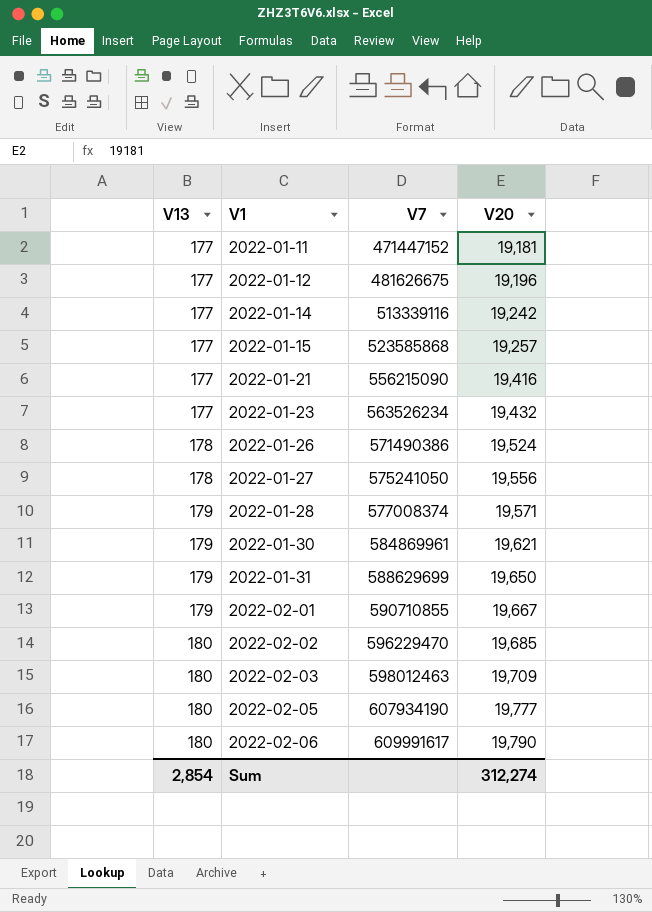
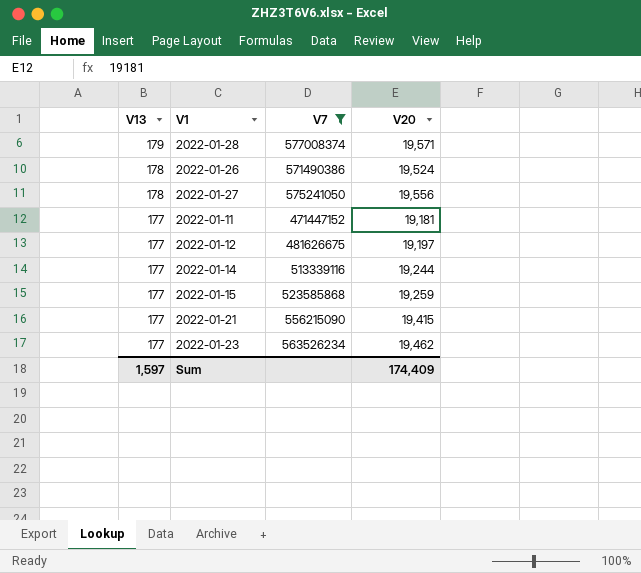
filter: none -> V7 <= 577008374
row order: V13 ascending -> V13 descending
2022-01-12 | V20: 19,196 -> 19,197
2022-01-14 | V20: 19,242 -> 19,244
2022-01-15 | V20: 19,257 -> 19,259
2022-01-21 | V20: 19,416 -> 19,415
2022-01-23 | V20: 19,432 -> 19,462
Sum | V13: 2,854 -> 1,597
Sum | V20: 312,274 -> 174,409

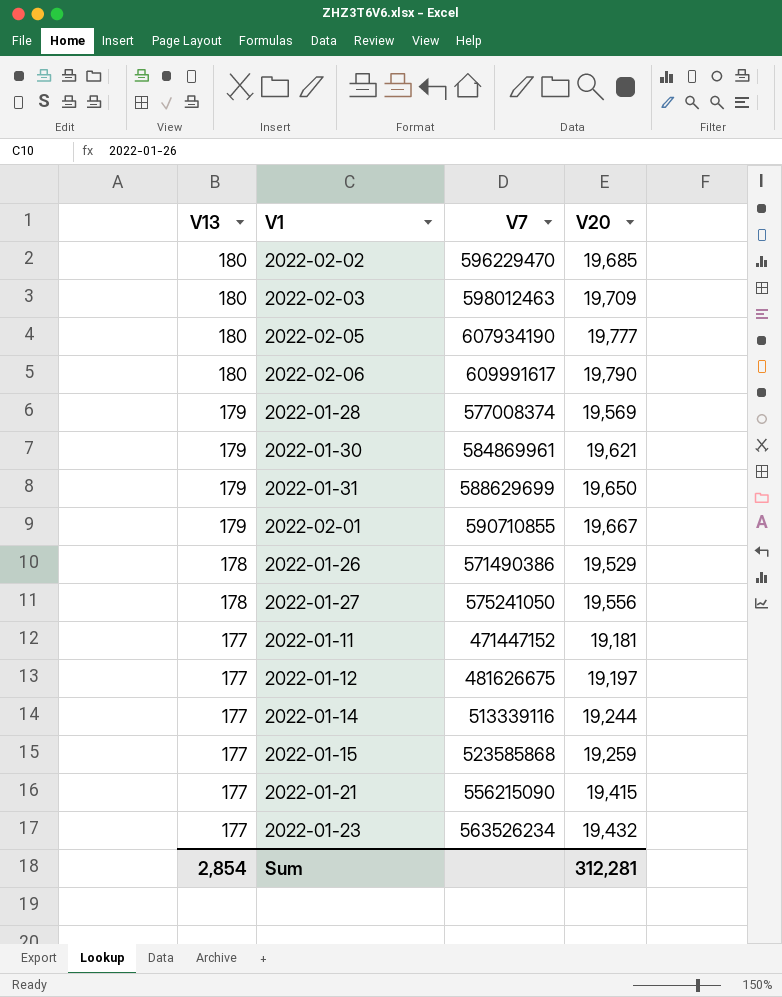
filter: V7 <= 577008374 -> none
2022-01-28 | V20: 19,571 -> 19,569
2022-01-26 | V20: 19,524 -> 19,529
2022-01-23 | V20: 19,462 -> 19,432
Sum | V13: 1,597 -> 2,854
Sum | V20: 174,409 -> 312,281

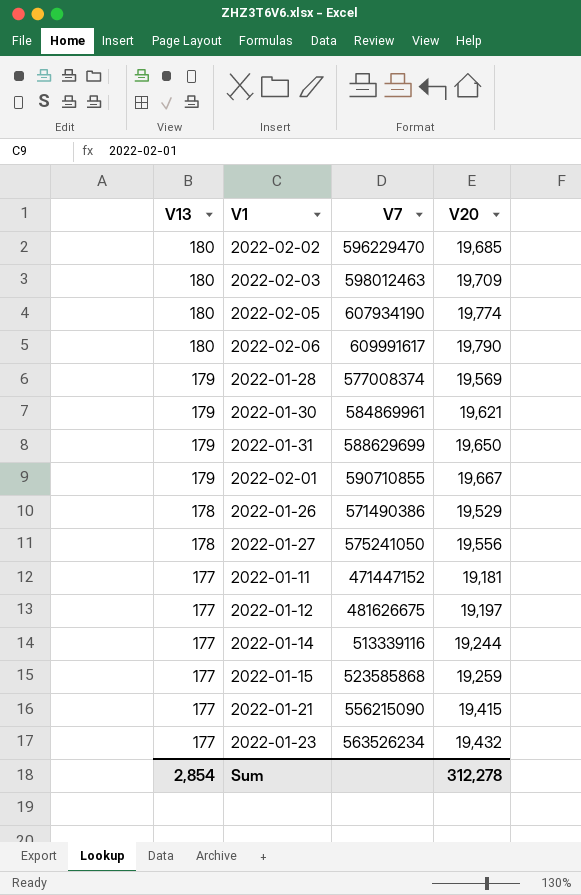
2022-02-05 | V20: 19,777 -> 19,774
Sum | V20: 312,281 -> 312,278

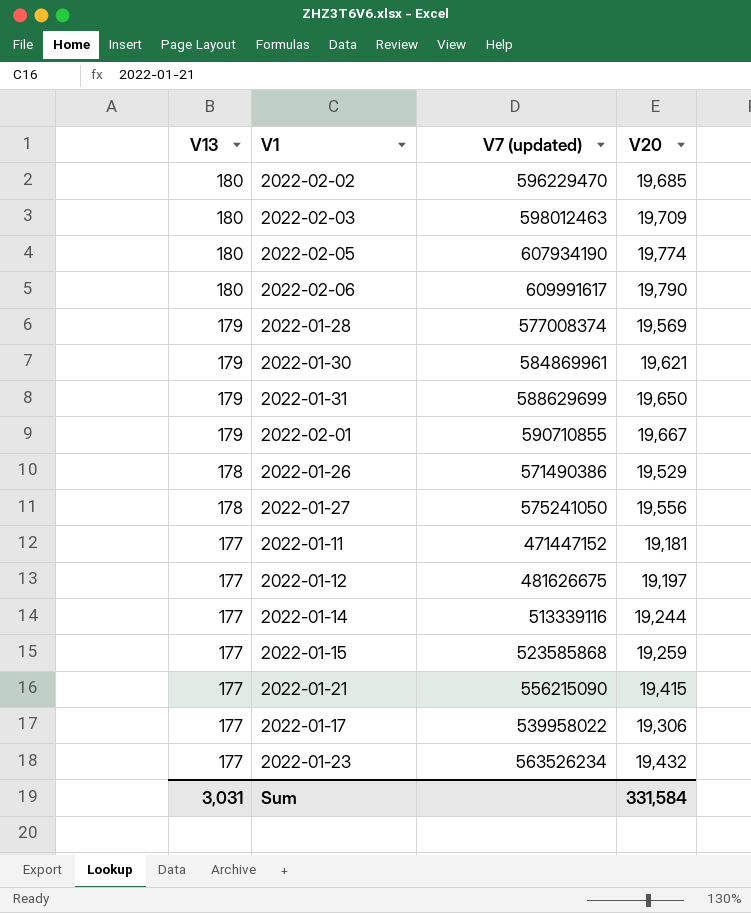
column name: V7 -> V7 (updated)
row 2022-01-17: none -> 177 | 539958022 | 19,306
Sum | V13: 2,854 -> 3,031
Sum | V20: 312,278 -> 331,584

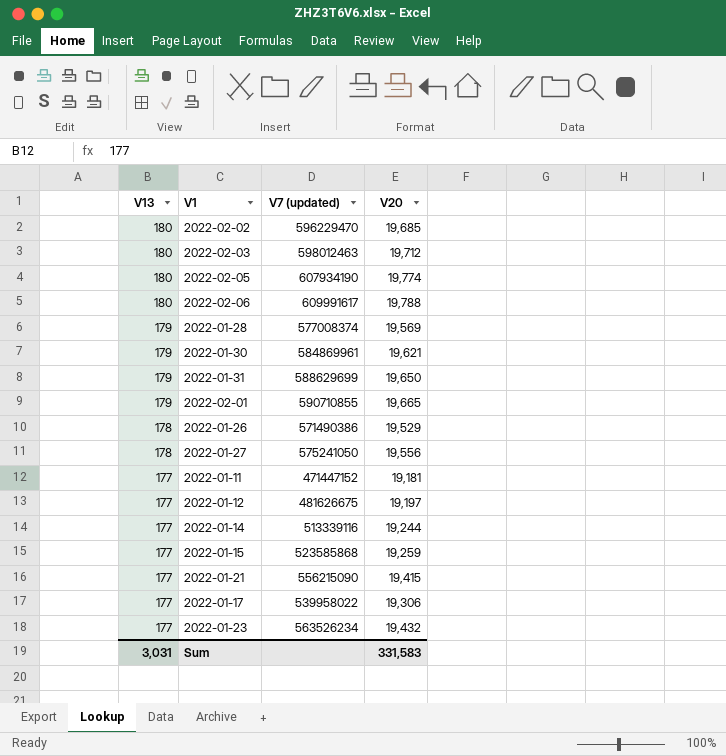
2022-02-03 | V20: 19,709 -> 19,712
2022-02-06 | V20: 19,790 -> 19,788
2022-02-01 | V20: 19,667 -> 19,665
Sum | V20: 331,584 -> 331,583

